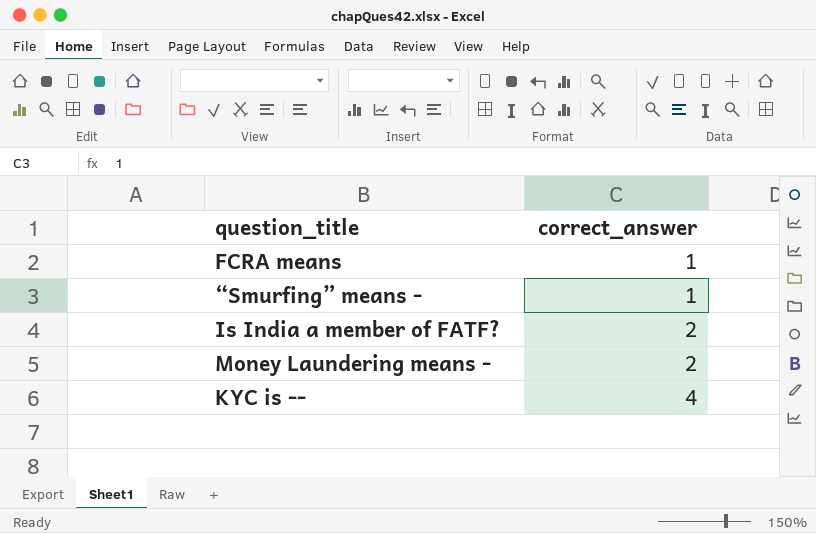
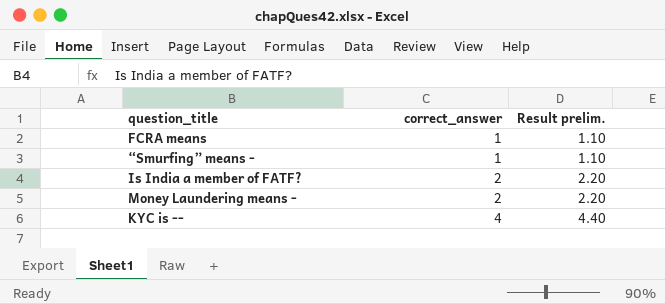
column Result prelim. | formula: none -> [correct_answer] * 1.1

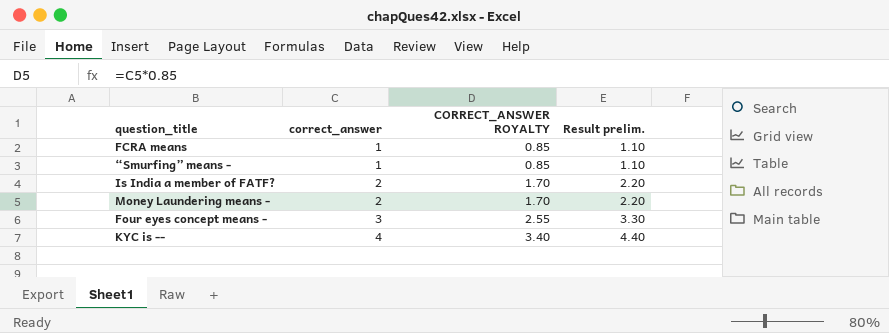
column CORRECT_ANSWER ROYALTY | formula: none -> [correct_answer] * 0.85
row Four eyes concept means -: none -> 3 | 2.55 | 3.30

